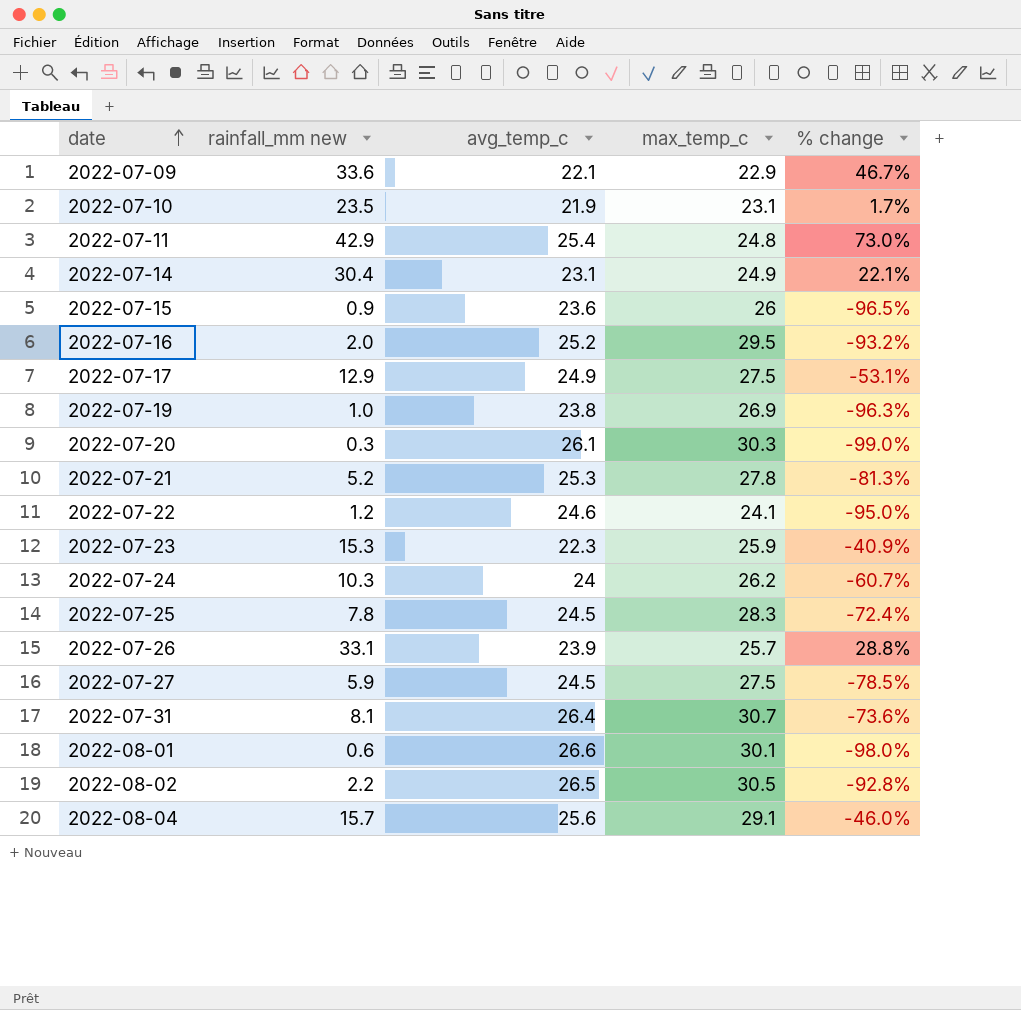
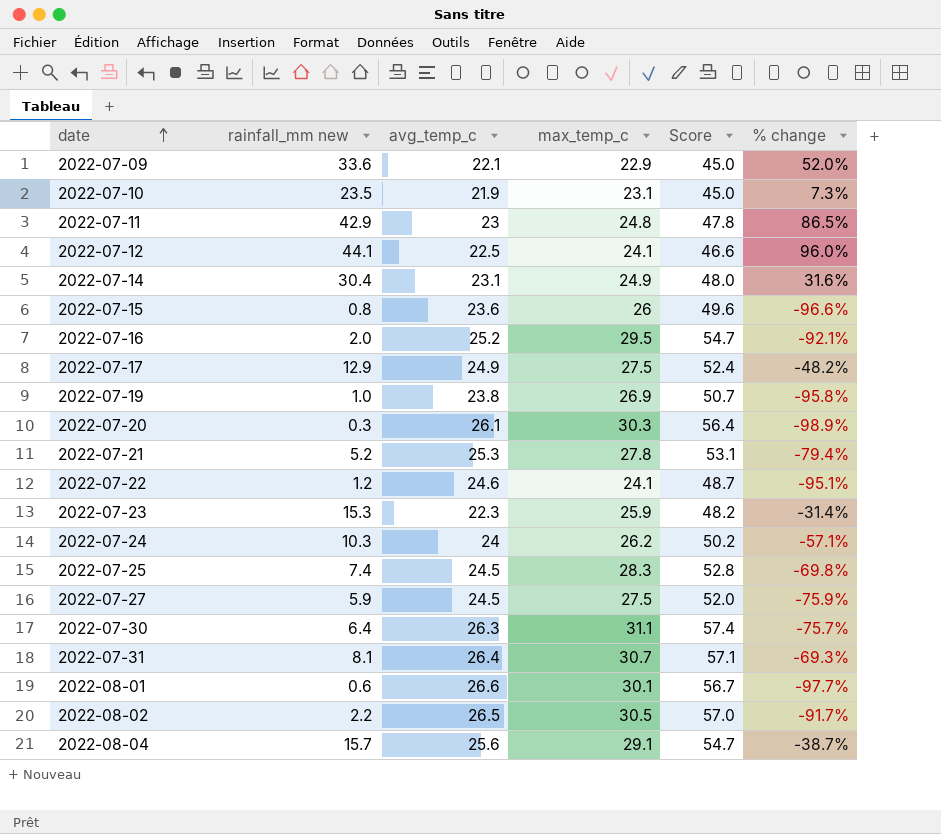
column Score | formula: none -> [avg_temp_c] + [max_temp_c]
column % change | formula: ([rainfall_mm new] - [max_temp_c]) / [max_temp_c] -> ([rainfall_mm new] - [avg_temp_c]) / [avg_temp_c]
row 2022-07-26: 33.1 | 23.9 | 25.7 | 28.8% -> none
2022-07-11 | avg_temp_c: 25.4 -> 23
row 2022-07-12: none -> 44.1 | 22.5 | 24.1 | 46.6 | 96.0%
2022-07-15 | rainfall_mm new: 0.9 -> 0.8
2022-07-25 | rainfall_mm new: 7.8 -> 7.4
row 2022-07-30: none -> 6.4 | 26.3 | 31.1 | 57.4 | -75.7%

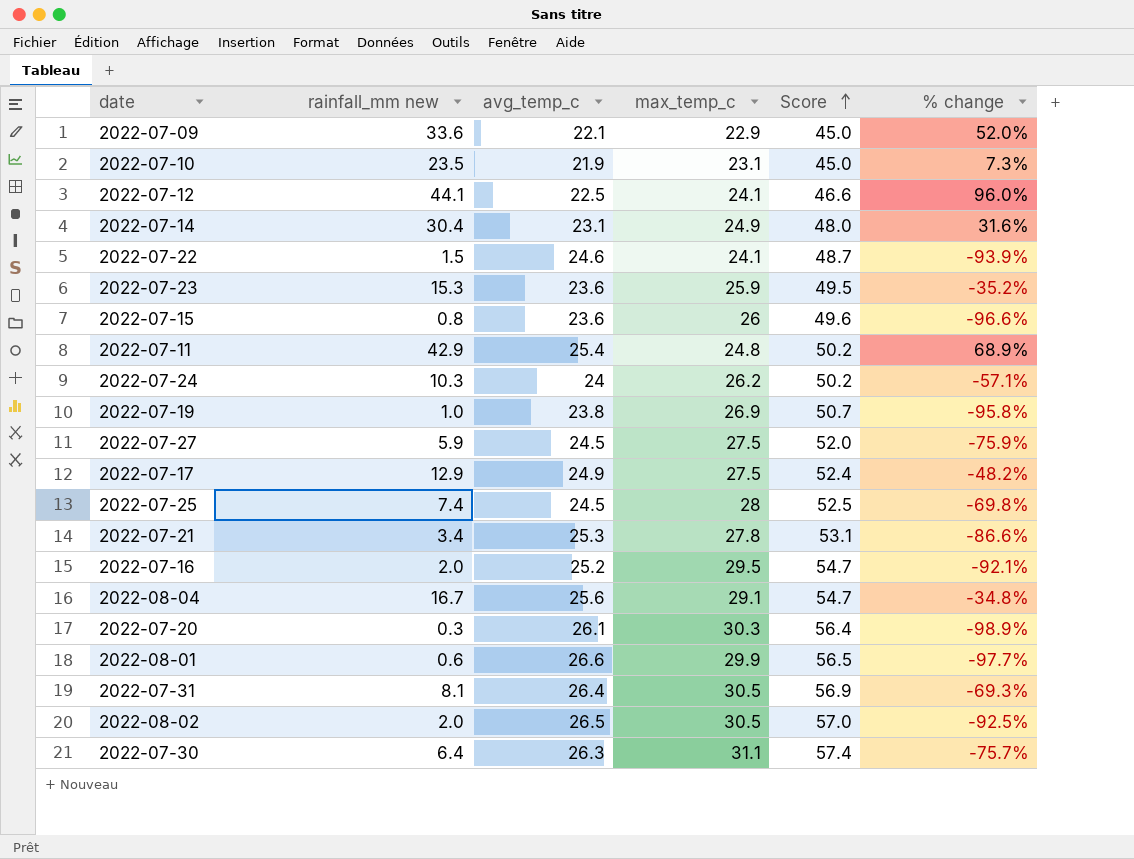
row order: date ascending -> Score ascending
2022-07-22 | rainfall_mm new: 1.2 -> 1.5
2022-07-22 | % change: -95.1% -> -93.9%
2022-07-23 | avg_temp_c: 22.3 -> 23.6
2022-07-23 | Score: 48.2 -> 49.5
2022-07-23 | % change: -31.4% -> -35.2%
2022-07-11 | avg_temp_c: 23 -> 25.4
2022-07-11 | Score: 47.8 -> 50.2
2022-07-11 | % change: 86.5% -> 68.9%
2022-07-25 | max_temp_c: 28.3 -> 28
2022-07-25 | Score: 52.8 -> 52.5
2022-07-21 | rainfall_mm new: 5.2 -> 3.4
2022-07-21 | % change: -79.4% -> -86.6%
2022-08-04 | rainfall_mm new: 15.7 -> 16.7
2022-08-04 | % change: -38.7% -> -34.8%
2022-08-01 | max_temp_c: 30.1 -> 29.9
2022-08-01 | Score: 56.7 -> 56.5
2022-07-31 | max_temp_c: 30.7 -> 30.5
2022-07-31 | Score: 57.1 -> 56.9
2022-08-02 | rainfall_mm new: 2.2 -> 2.0
2022-08-02 | % change: -91.7% -> -92.5%

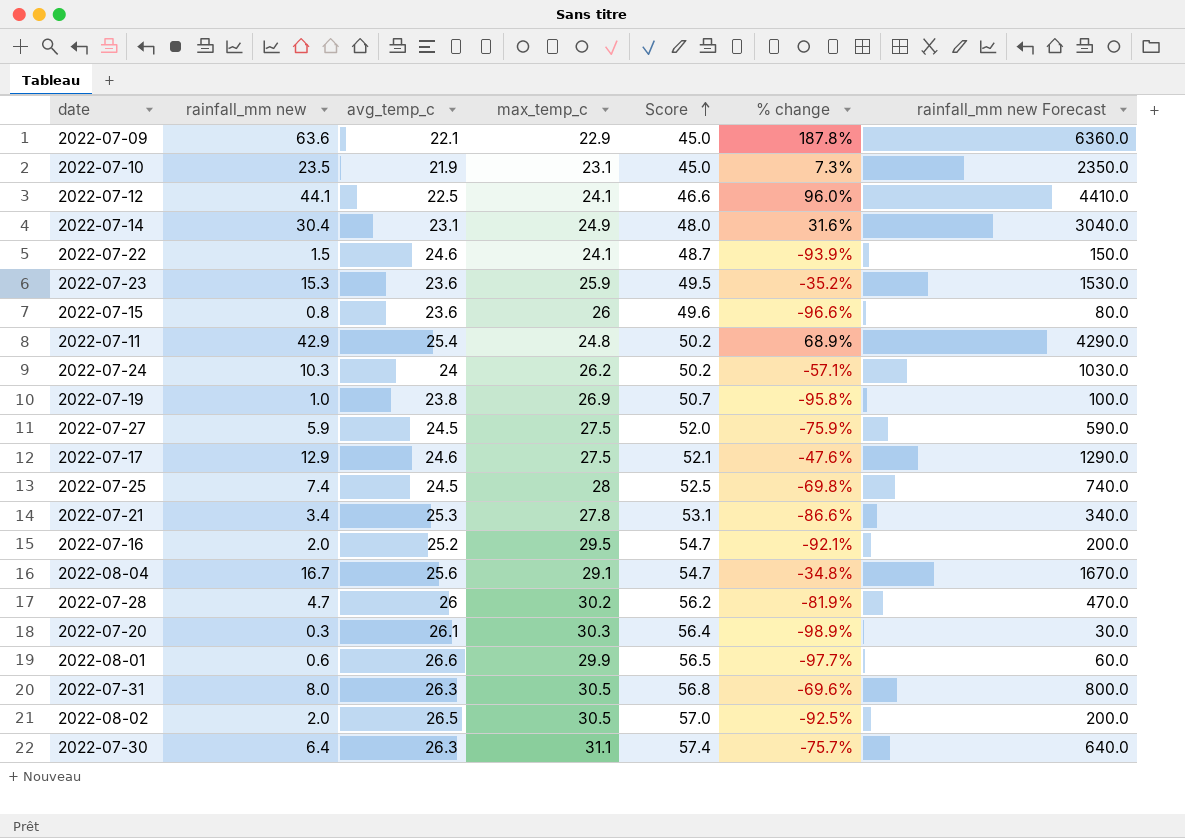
column rainfall_mm new Forecast | formula: none -> [rainfall_mm new] * 100
2022-07-09 | rainfall_mm new: 33.6 -> 63.6
2022-07-09 | % change: 52.0% -> 187.8%
2022-07-17 | avg_temp_c: 24.9 -> 24.6
2022-07-17 | Score: 52.4 -> 52.1
2022-07-17 | % change: -48.2% -> -47.6%
row 2022-07-28: none -> 4.7 | 26 | 30.2 | 56.2 | -81.9% | 470.0
2022-07-31 | rainfall_mm new: 8.1 -> 8.0
2022-07-31 | avg_temp_c: 26.4 -> 26.3
2022-07-31 | Score: 56.9 -> 56.8
2022-07-31 | % change: -69.3% -> -69.6%

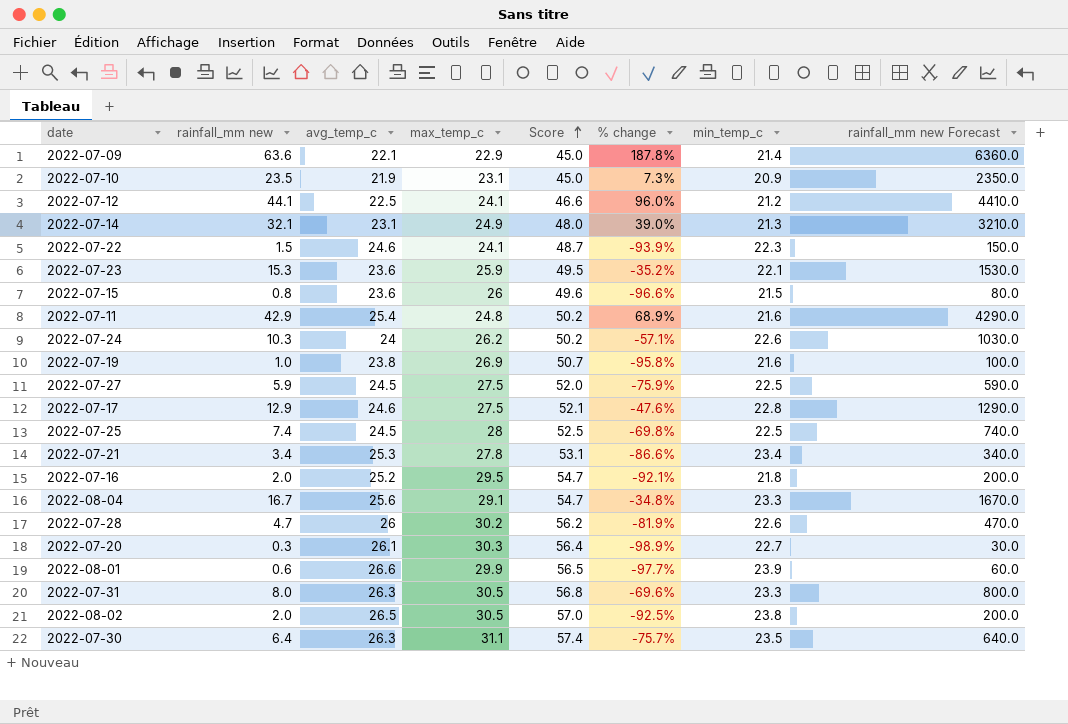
column min_temp_c | position: none -> 7
2022-07-14 | rainfall_mm new: 30.4 -> 32.1
2022-07-14 | % change: 31.6% -> 39.0%
2022-07-14 | rainfall_mm new Forecast: 3040.0 -> 3210.0

